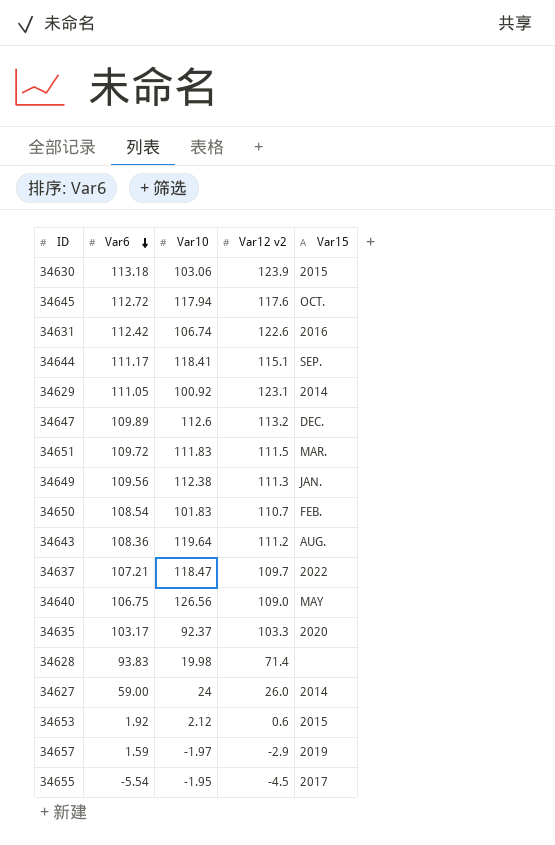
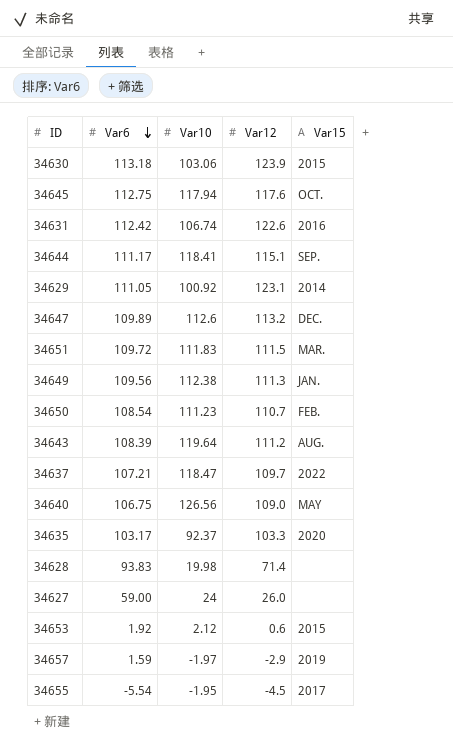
column name: Var12 v2 -> Var12
34645 | Var6: 112.72 -> 112.75
34650 | Var10: 101.83 -> 111.23
34643 | Var6: 108.36 -> 108.39
34627 | Var15: 2014 -> none

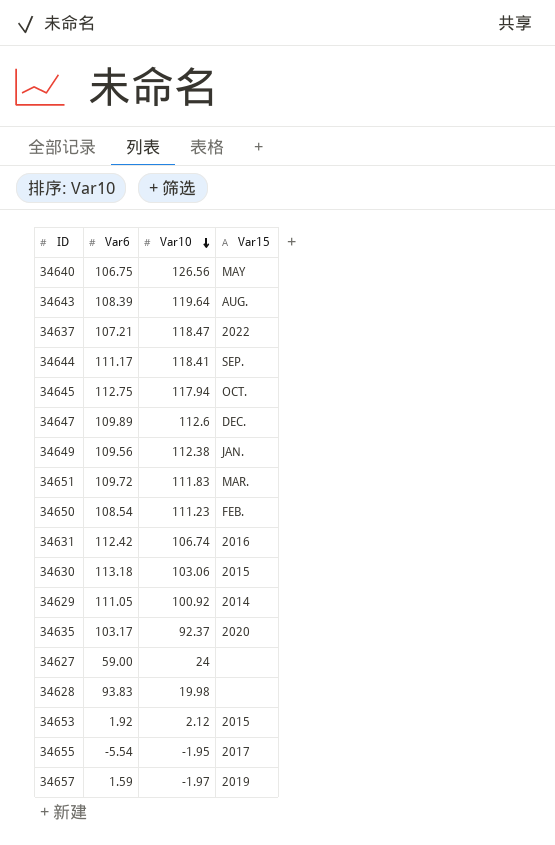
row order: Var6 descending -> Var10 descending
column Var12 | position: 4 -> none

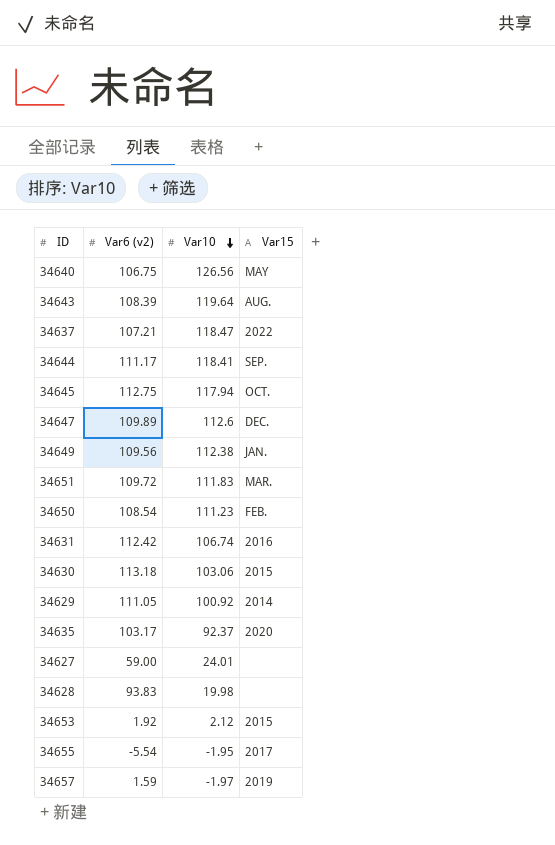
column name: Var6 -> Var6 (v2)
34627 | Var10: 24 -> 24.01

